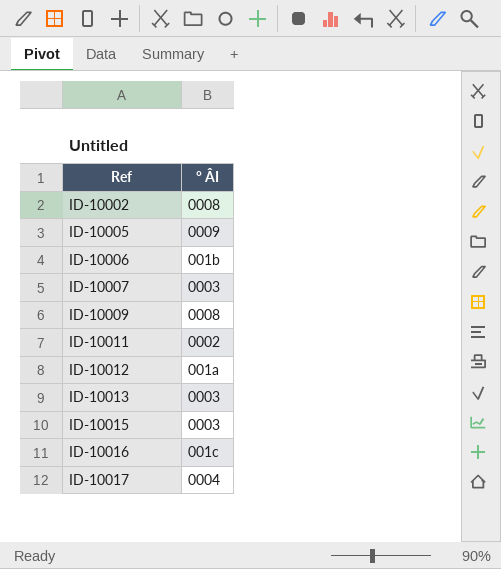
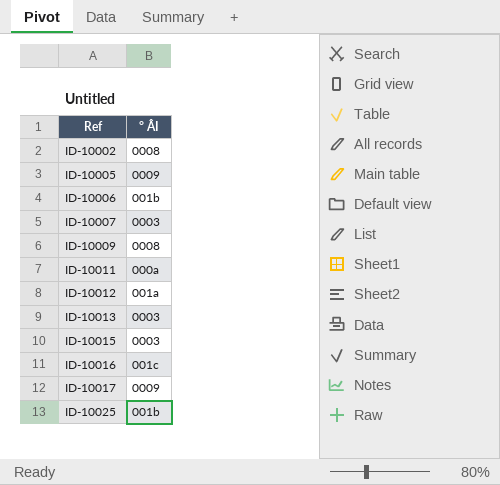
ID-10011 | ° ÂI: 0002 -> 000a
ID-10017 | ° ÂI: 0004 -> 0009
row ID-10025: none -> 001b

